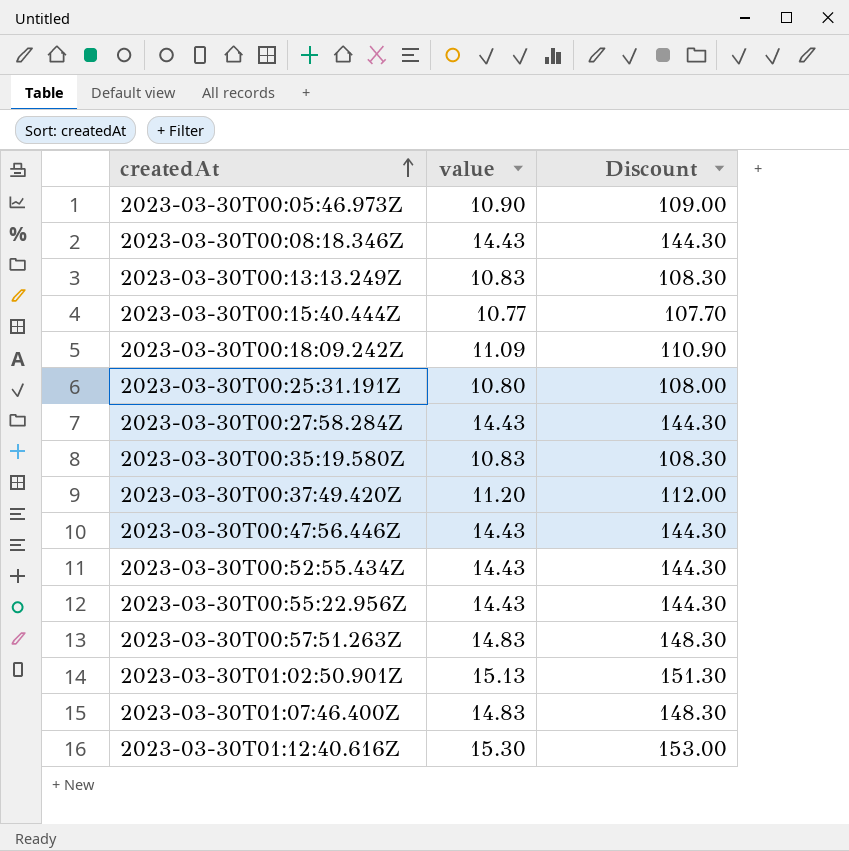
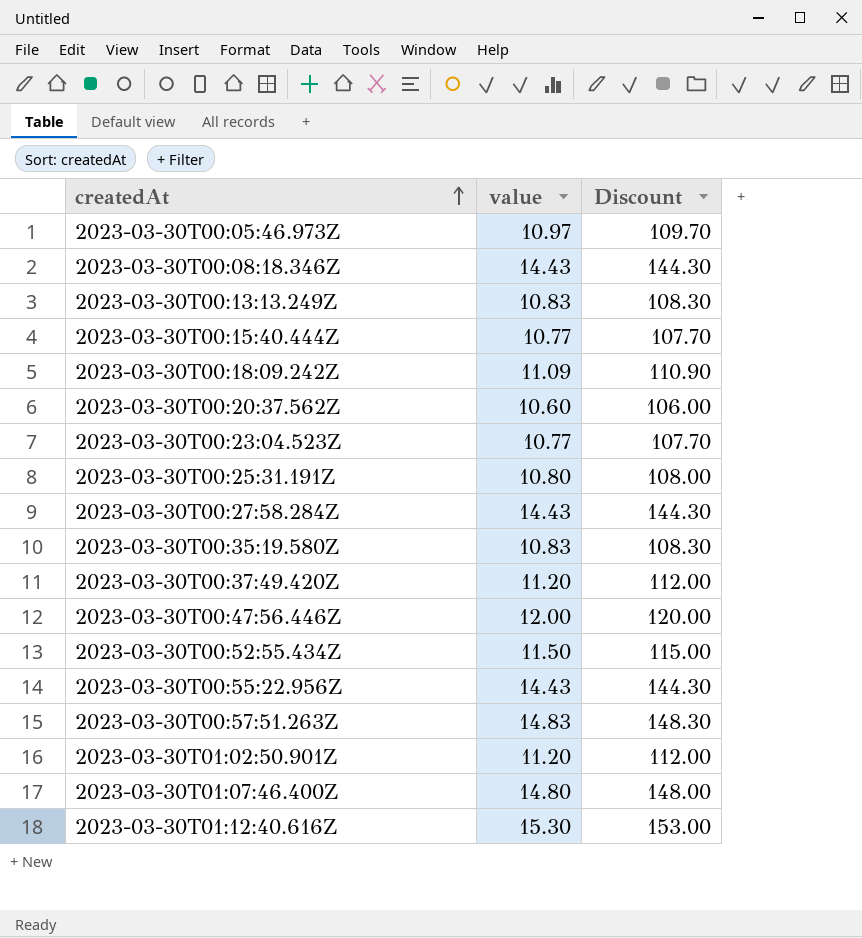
2023-03-30T00:05:46.973Z | value: 10.90 -> 10.97
2023-03-30T00:05:46.973Z | Discount: 109.00 -> 109.70
row 2023-03-30T00:20:37.562Z: none -> 10.60 | 106.00
row 2023-03-30T00:23:04.523Z: none -> 10.77 | 107.70
2023-03-30T00:47:56.446Z | value: 14.43 -> 12.00
2023-03-30T00:47:56.446Z | Discount: 144.30 -> 120.00
2023-03-30T00:52:55.434Z | value: 14.43 -> 11.50
2023-03-30T00:52:55.434Z | Discount: 144.30 -> 115.00
2023-03-30T01:02:50.901Z | value: 15.13 -> 11.20
2023-03-30T01:02:50.901Z | Discount: 151.30 -> 112.00
2023-03-30T01:07:46.400Z | value: 14.83 -> 14.80
2023-03-30T01:07:46.400Z | Discount: 148.30 -> 148.00

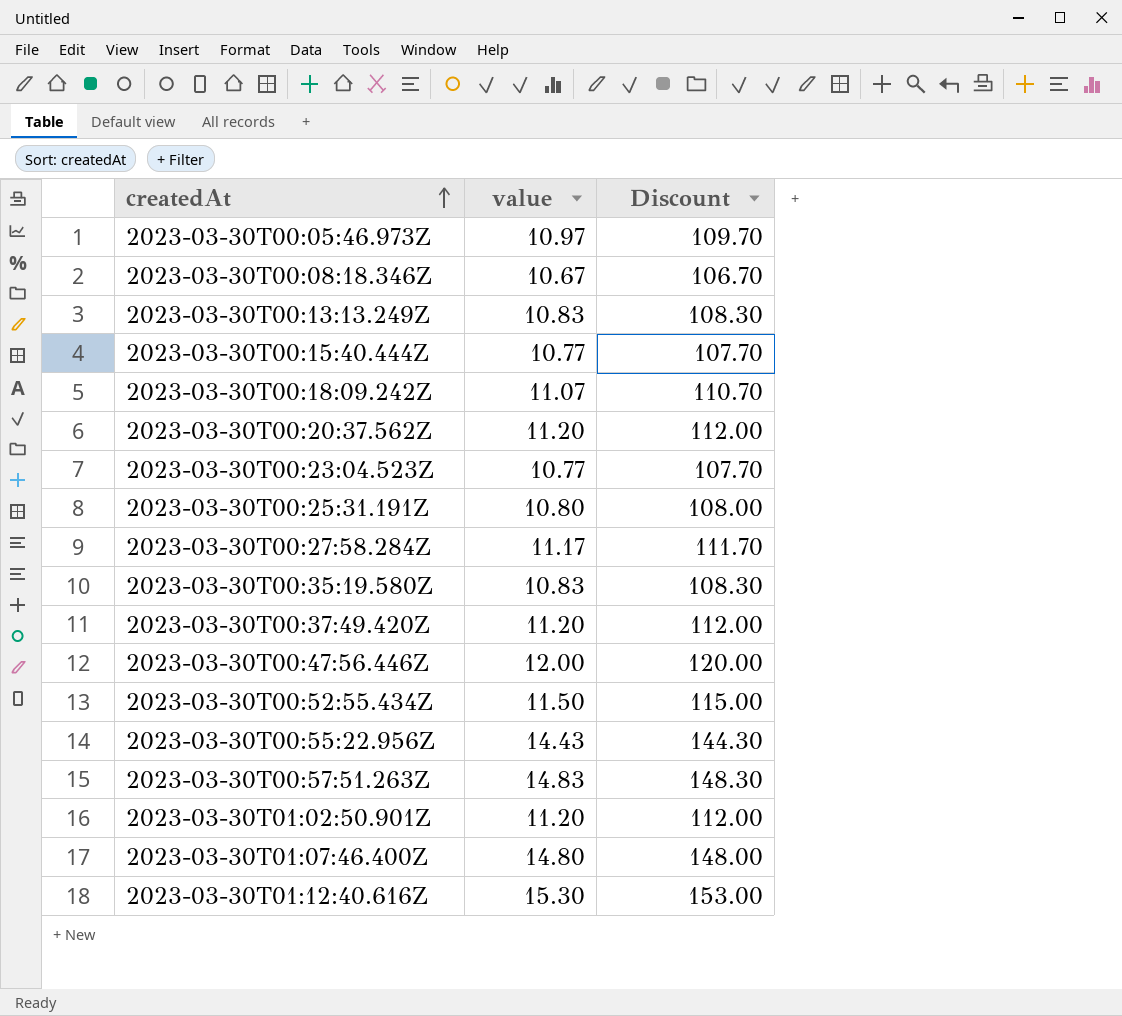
2023-03-30T00:08:18.346Z | value: 14.43 -> 10.67
2023-03-30T00:08:18.346Z | Discount: 144.30 -> 106.70
2023-03-30T00:18:09.242Z | value: 11.09 -> 11.07
2023-03-30T00:18:09.242Z | Discount: 110.90 -> 110.70
2023-03-30T00:20:37.562Z | value: 10.60 -> 11.20
2023-03-30T00:20:37.562Z | Discount: 106.00 -> 112.00
2023-03-30T00:27:58.284Z | value: 14.43 -> 11.17
2023-03-30T00:27:58.284Z | Discount: 144.30 -> 111.70

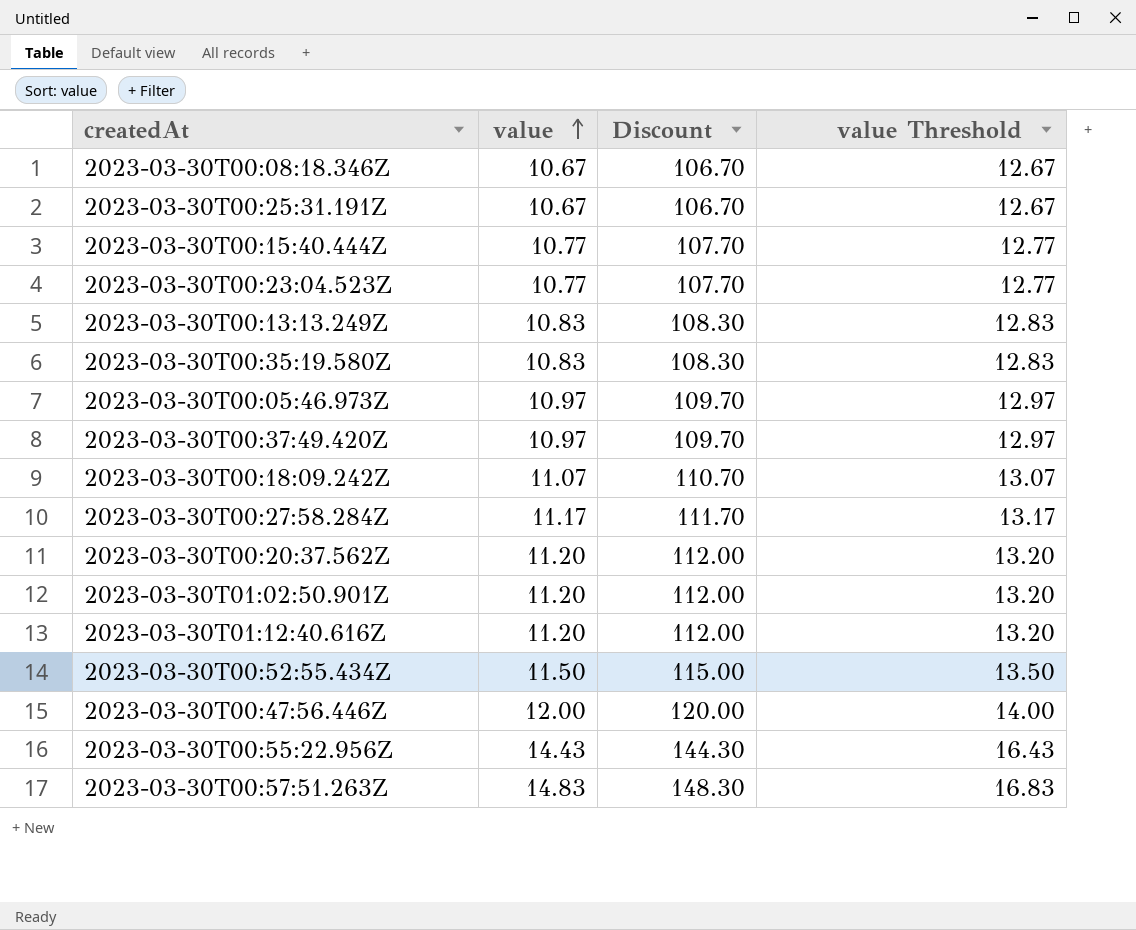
row order: createdAt ascending -> value ascending
column value Threshold | formula: none -> [value] + 2
row 2023-03-30T01:07:46.400Z: 14.80 | 148.00 -> none
2023-03-30T00:25:31.191Z | value: 10.80 -> 10.67
2023-03-30T00:25:31.191Z | Discount: 108.00 -> 106.70
2023-03-30T00:37:49.420Z | value: 11.20 -> 10.97
2023-03-30T00:37:49.420Z | Discount: 112.00 -> 109.70
2023-03-30T01:12:40.616Z | value: 15.30 -> 11.20
2023-03-30T01:12:40.616Z | Discount: 153.00 -> 112.00

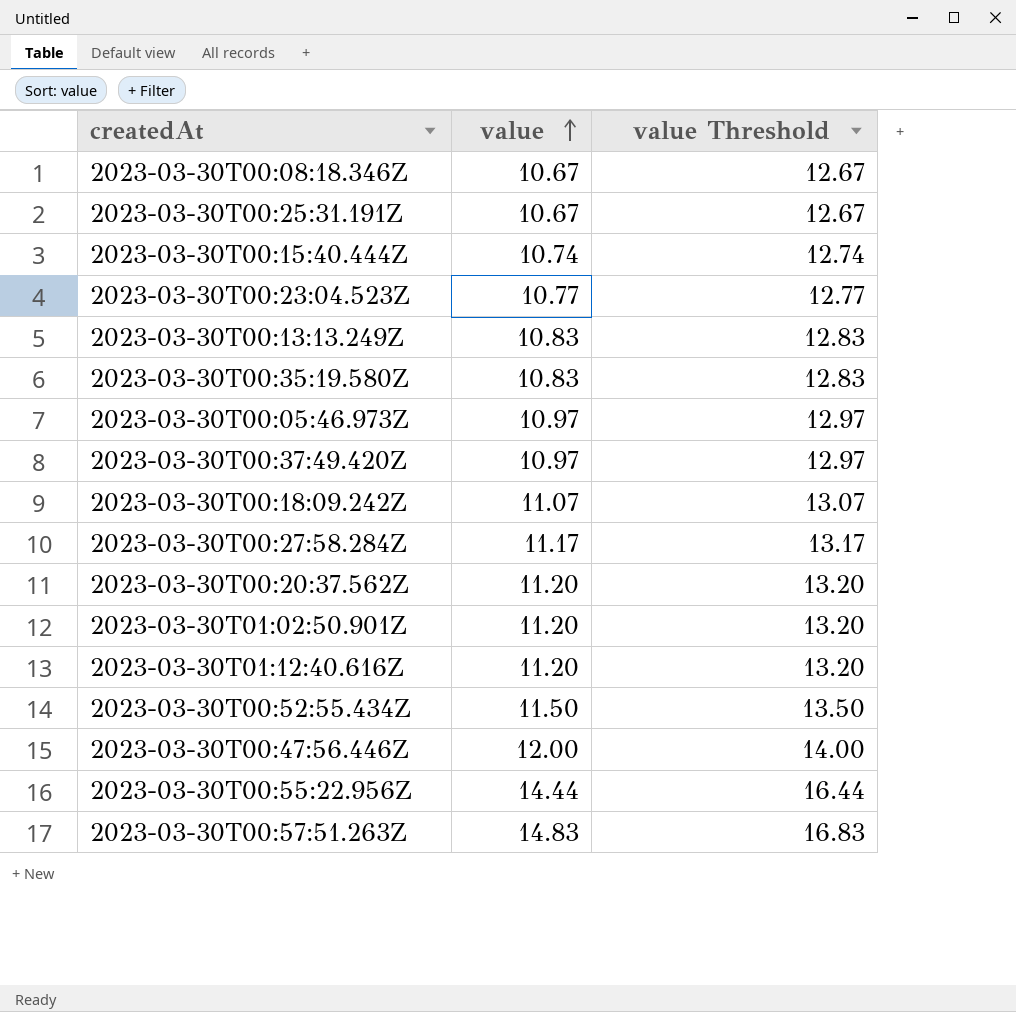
column Discount | formula: [value] * 10 -> none
2023-03-30T00:15:40.444Z | value: 10.77 -> 10.74
2023-03-30T00:15:40.444Z | value Threshold: 12.77 -> 12.74
2023-03-30T00:55:22.956Z | value: 14.43 -> 14.44
2023-03-30T00:55:22.956Z | value Threshold: 16.43 -> 16.44

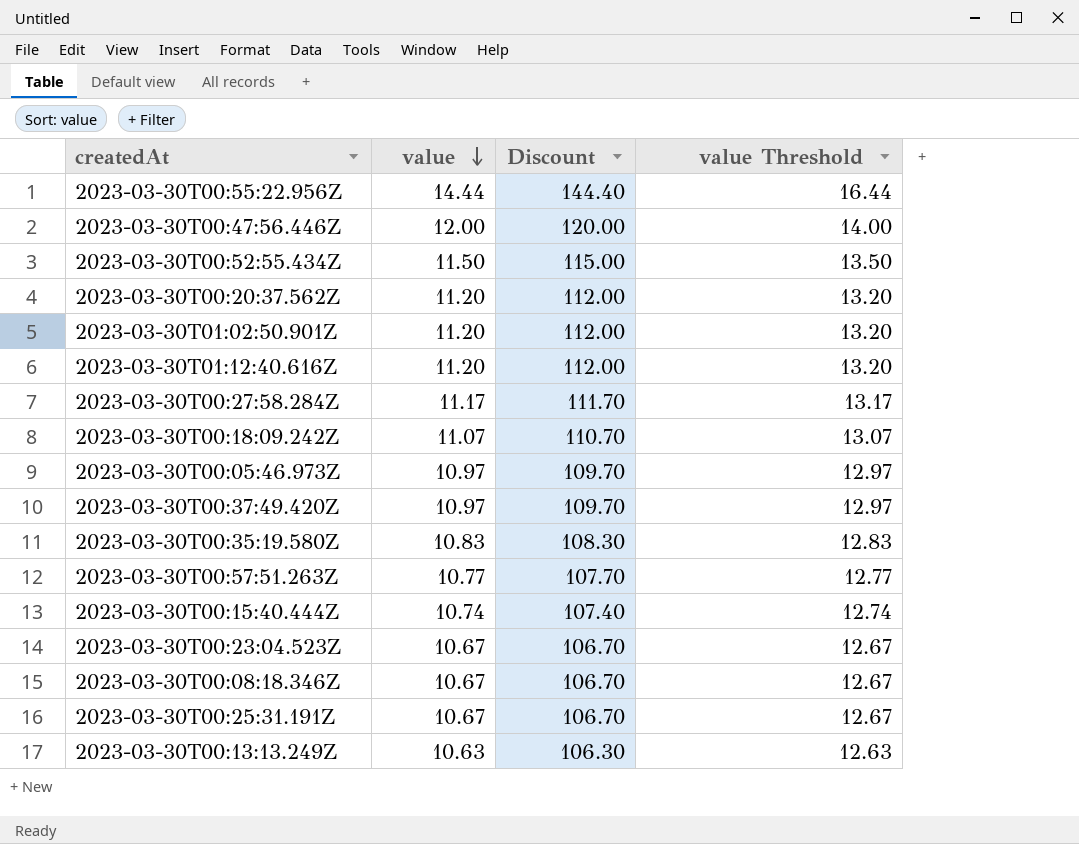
row order: value ascending -> value descending
column Discount | formula: none -> [value] * 10
2023-03-30T00:57:51.263Z | value: 14.83 -> 10.77
2023-03-30T00:57:51.263Z | value Threshold: 16.83 -> 12.77
2023-03-30T00:23:04.523Z | value: 10.77 -> 10.67
2023-03-30T00:23:04.523Z | value Threshold: 12.77 -> 12.67
2023-03-30T00:13:13.249Z | value: 10.83 -> 10.63
2023-03-30T00:13:13.249Z | value Threshold: 12.83 -> 12.63

